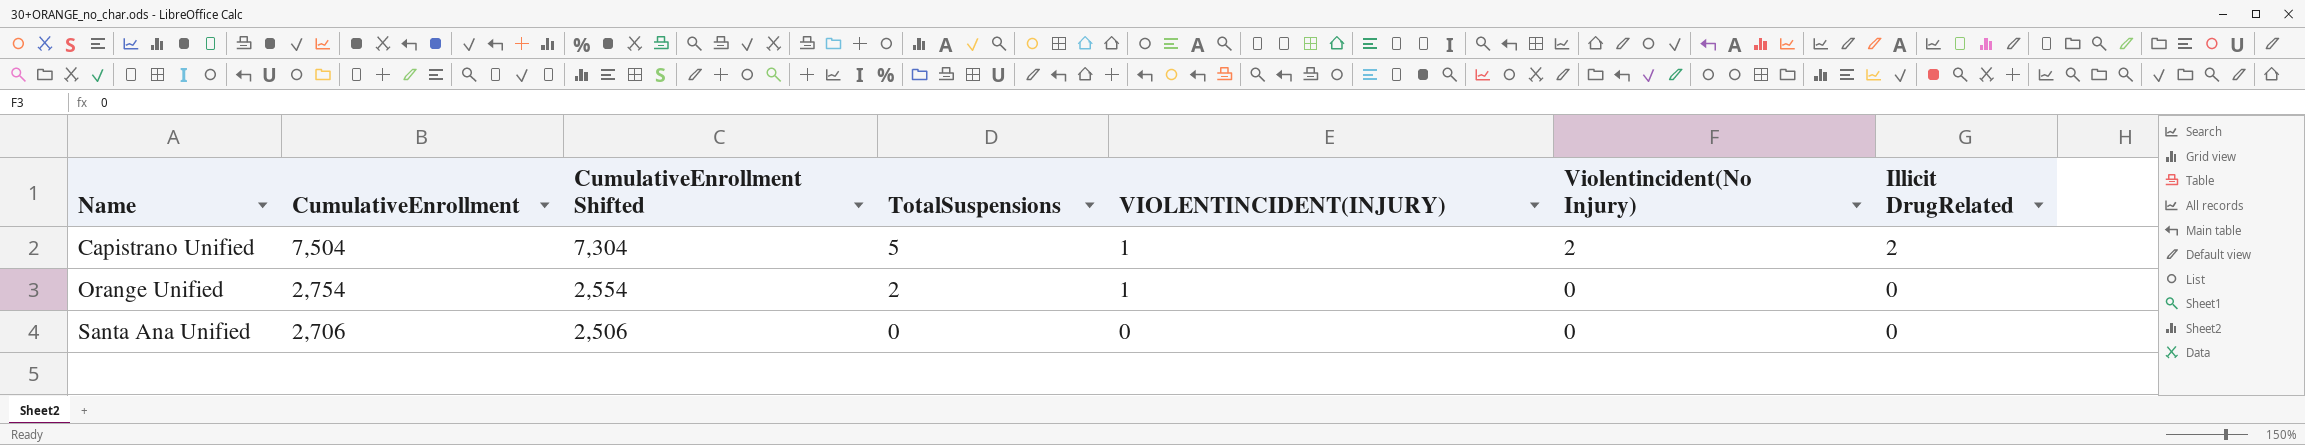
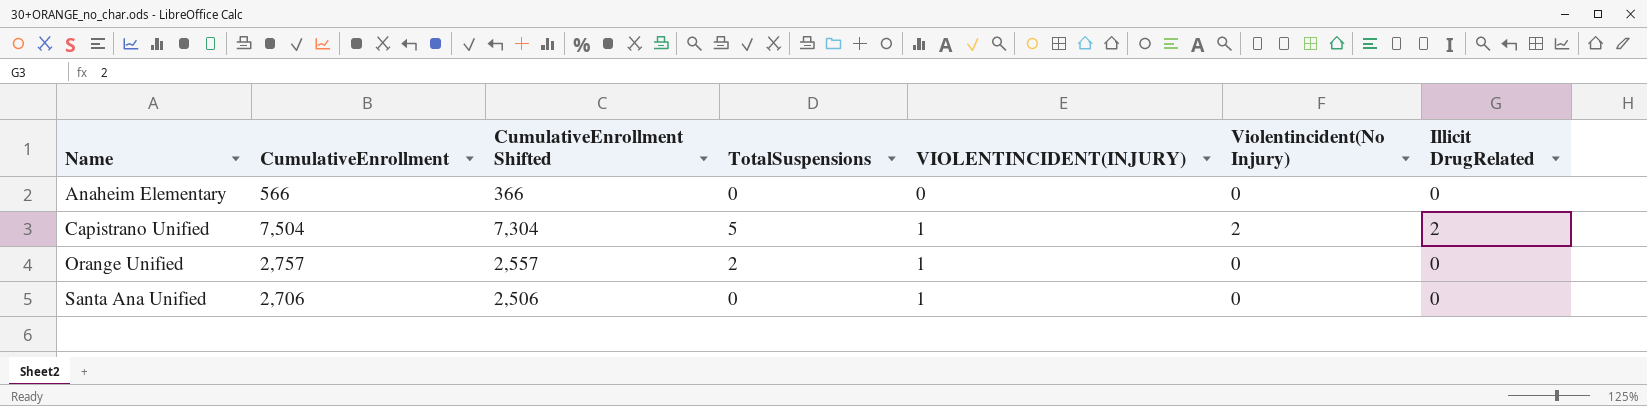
row Anaheim Elementary: none -> 566 | 366 | 0 | 0 | 0 | 0
Orange Unified | CumulativeEnrollment: 2,754 -> 2,757
Orange Unified | CumulativeEnrollment Shifted: 2,554 -> 2,557
Santa Ana Unified | VIOLENTINCIDENT(INJURY): 0 -> 1

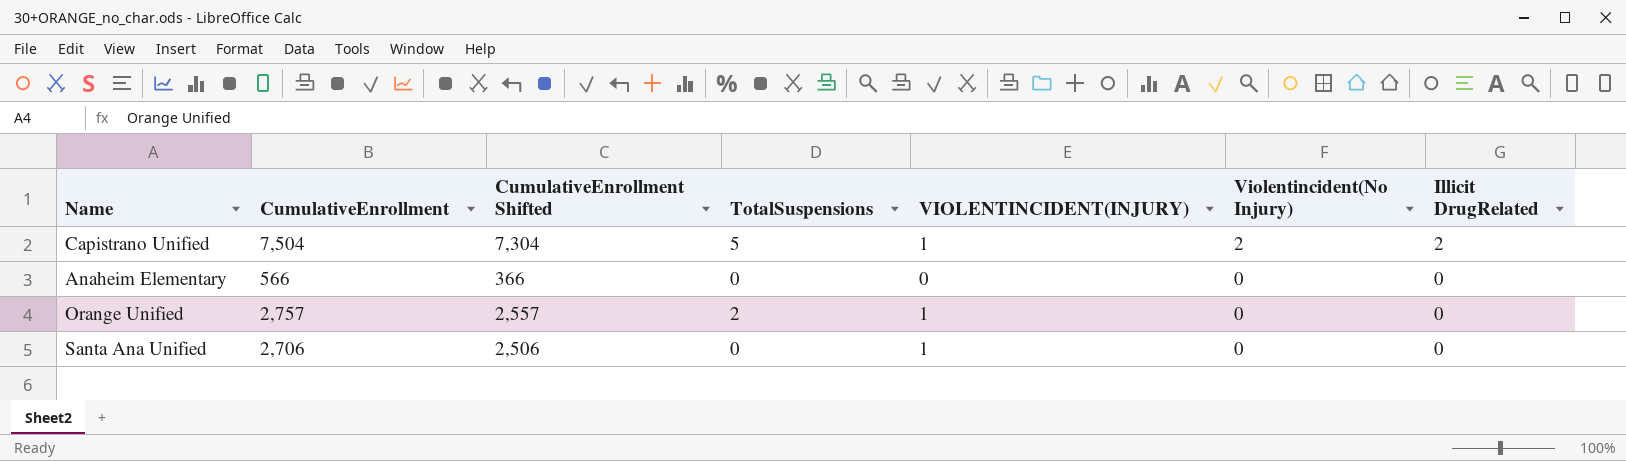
row order: Name ascending -> Violentincident(No Injury) descending

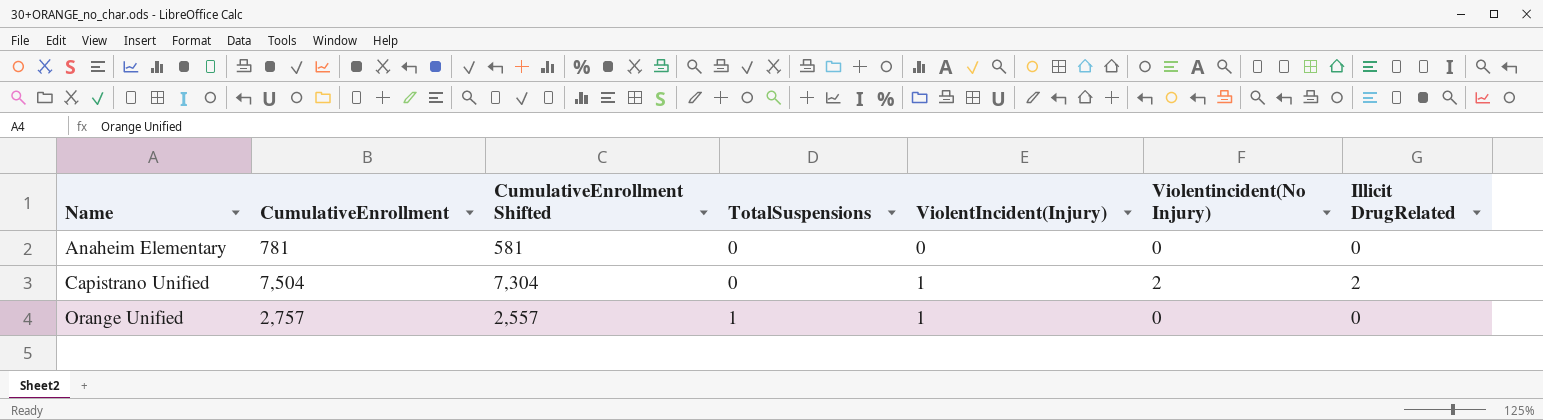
row order: Violentincident(No Injury) descending -> Name ascending
column name: VIOLENTINCIDENT(INJURY) -> ViolentIncident(Injury)
row Santa Ana Unified: 2,706 | 2,506 | 0 | 1 | 0 | 0 -> none
Anaheim Elementary | CumulativeEnrollment: 566 -> 781
Anaheim Elementary | CumulativeEnrollment Shifted: 366 -> 581
Capistrano Unified | TotalSuspensions: 5 -> 0
Orange Unified | TotalSuspensions: 2 -> 1

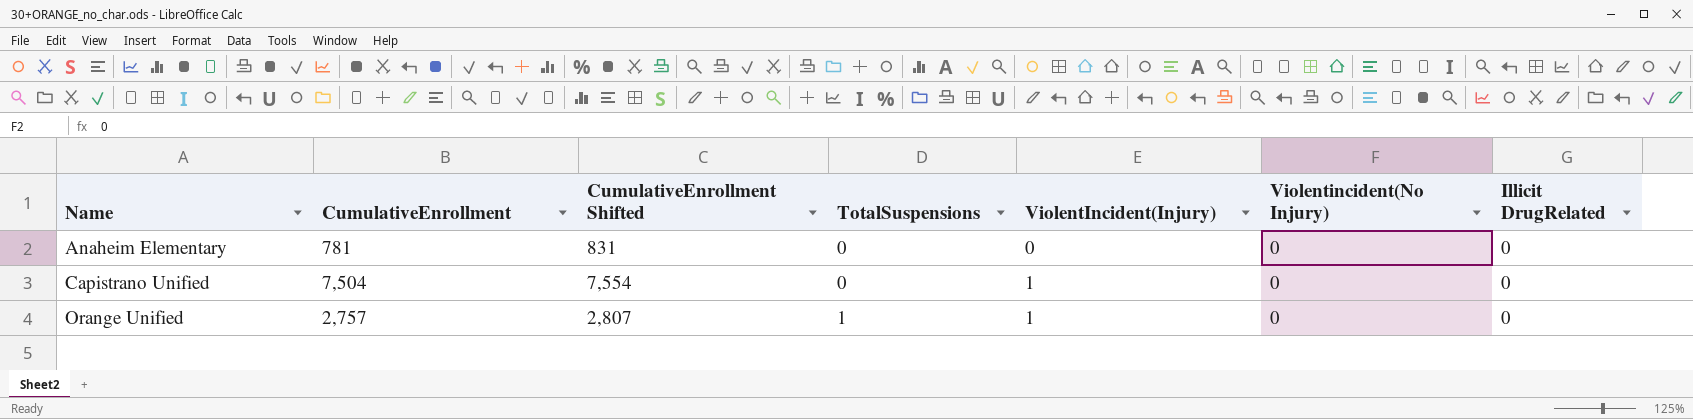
column CumulativeEnrollment Shifted | formula: [CumulativeEnrollment] - 200 -> [CumulativeEnrollment] + 50
Capistrano Unified | Violentincident(No Injury): 2 -> 0
Capistrano Unified | Illicit DrugRelated: 2 -> 0

